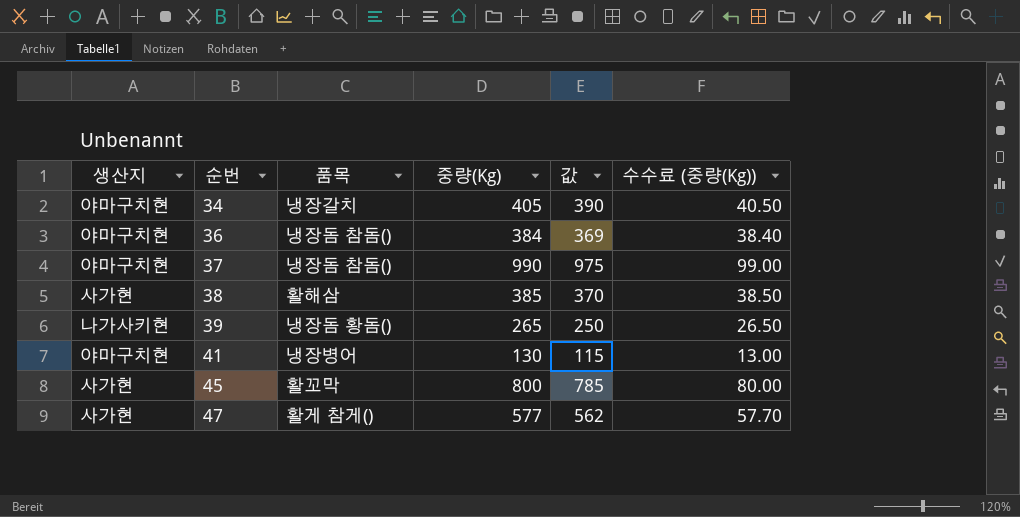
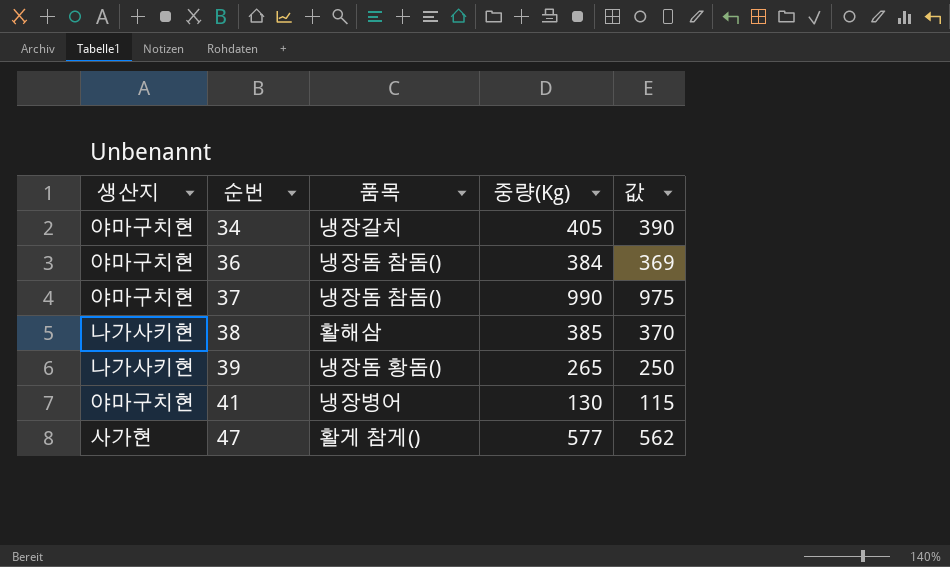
column 수수료 (중량(Kg)) | formula: [중량(Kg)] * 0.1 -> none
row 45: 사가현 | 활꼬막 | 800 | 785 | 80.00 -> none
38 | 생산지: 사가현 -> 나가사키현

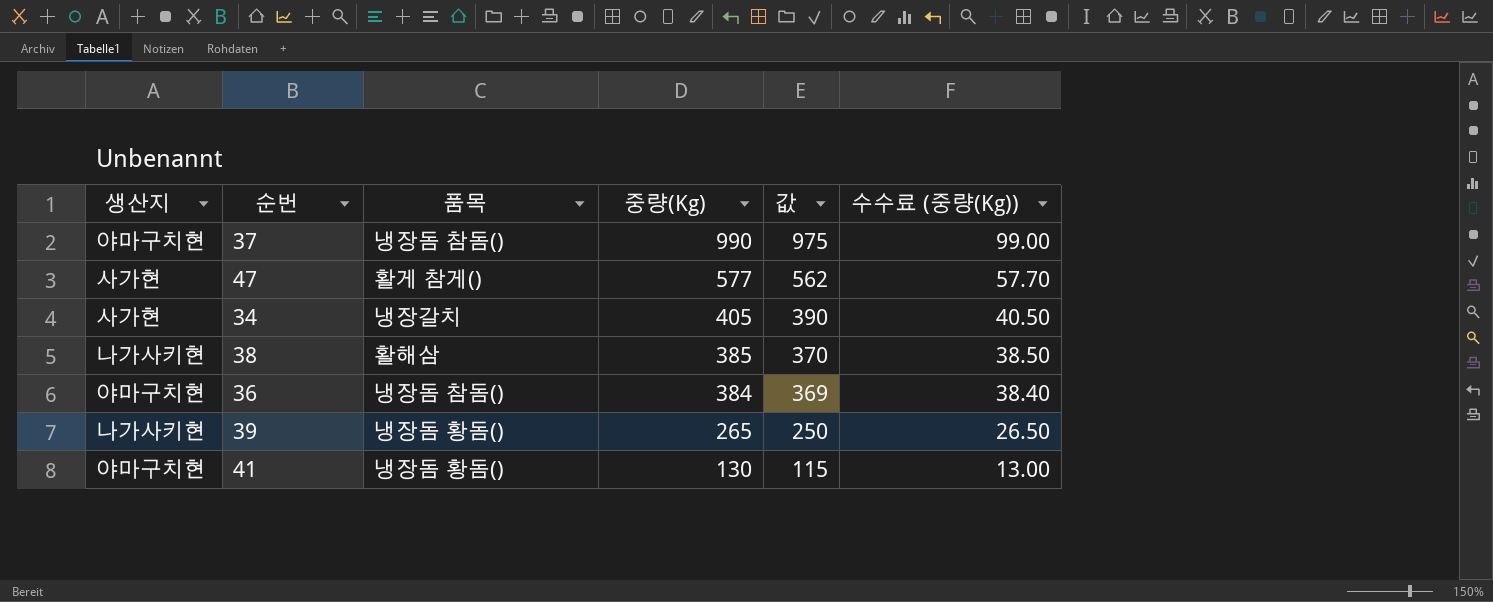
row order: 순번 ascending -> 중량(Kg) descending
column 수수료 (중량(Kg)) | formula: none -> [중량(Kg)] * 0.1
34 | 생산지: 야마구치현 -> 사가현
41 | 품목: 냉장병어 -> 냉장돔 황돔()

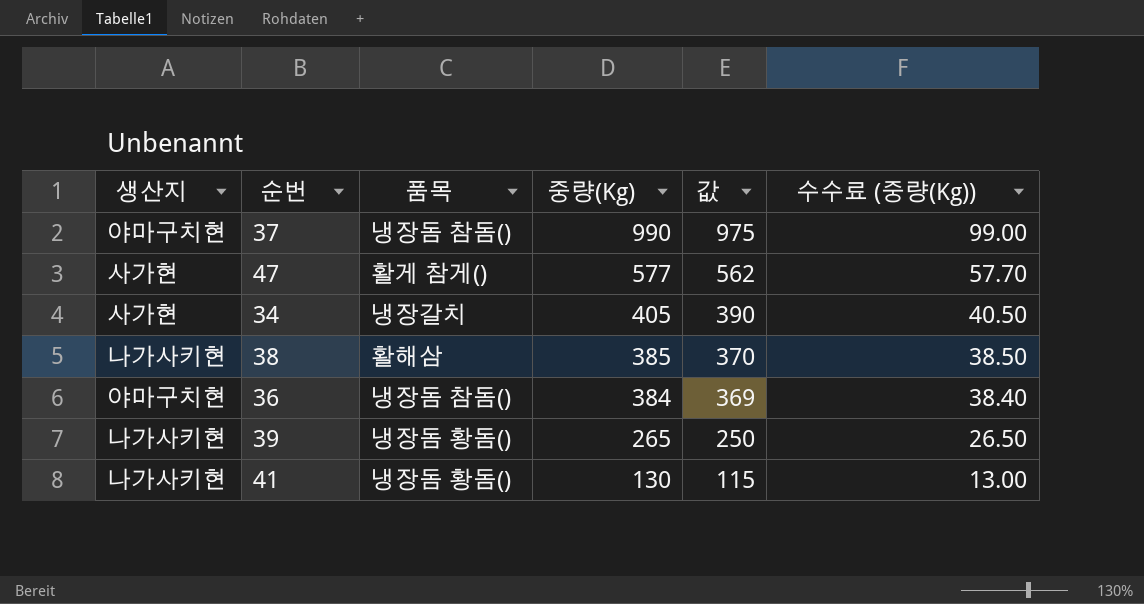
41 | 생산지: 야마구치현 -> 나가사키현

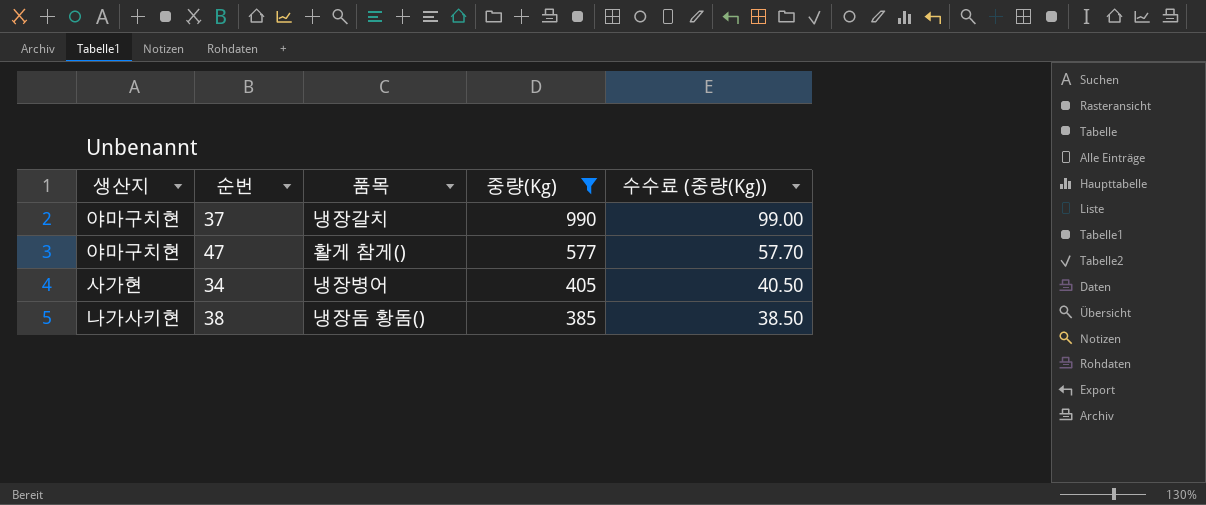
filter: none -> 중량(Kg) >= 385
column 값 | formula: [중량(Kg)] - 15 -> none
37 | 품목: 냉장돔 참돔() -> 냉장갈치
47 | 생산지: 사가현 -> 야마구치현
34 | 품목: 냉장갈치 -> 냉장병어
38 | 품목: 활해삼 -> 냉장돔 황돔()

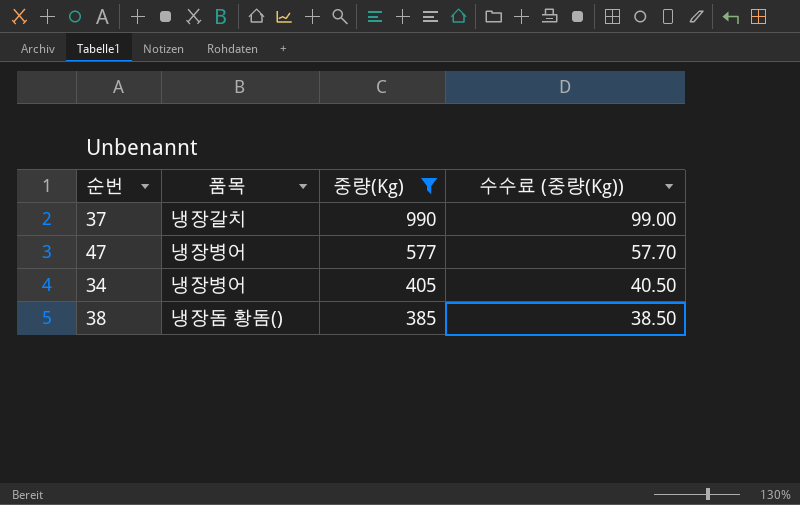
column 생산지 | position: 1 -> none
47 | 품목: 활게 참게() -> 냉장병어

